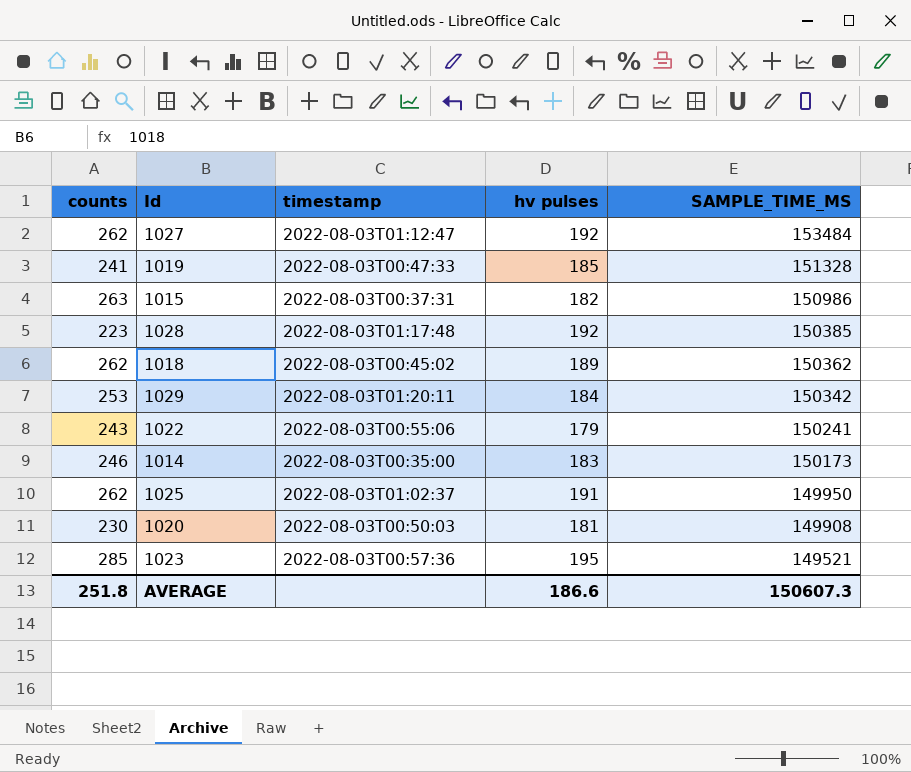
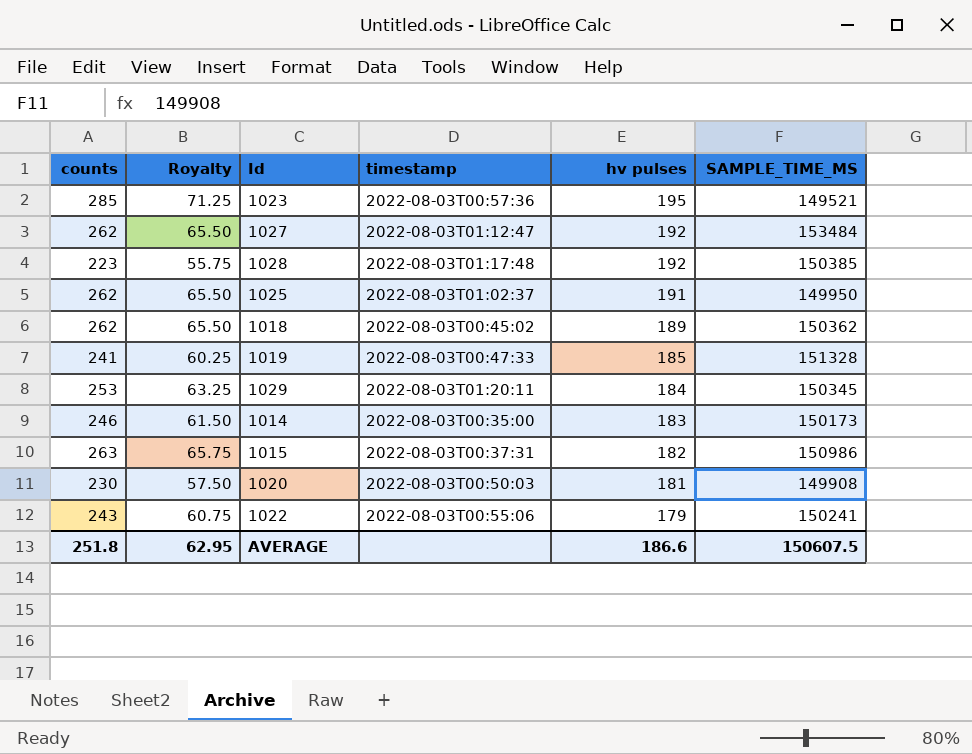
row order: SAMPLE_TIME_MS descending -> hv pulses descending
column Royalty | formula: none -> [counts] * 0.25
1029 | SAMPLE_TIME_MS: 150342 -> 150345
AVERAGE | SAMPLE_TIME_MS: 150607.3 -> 150607.5

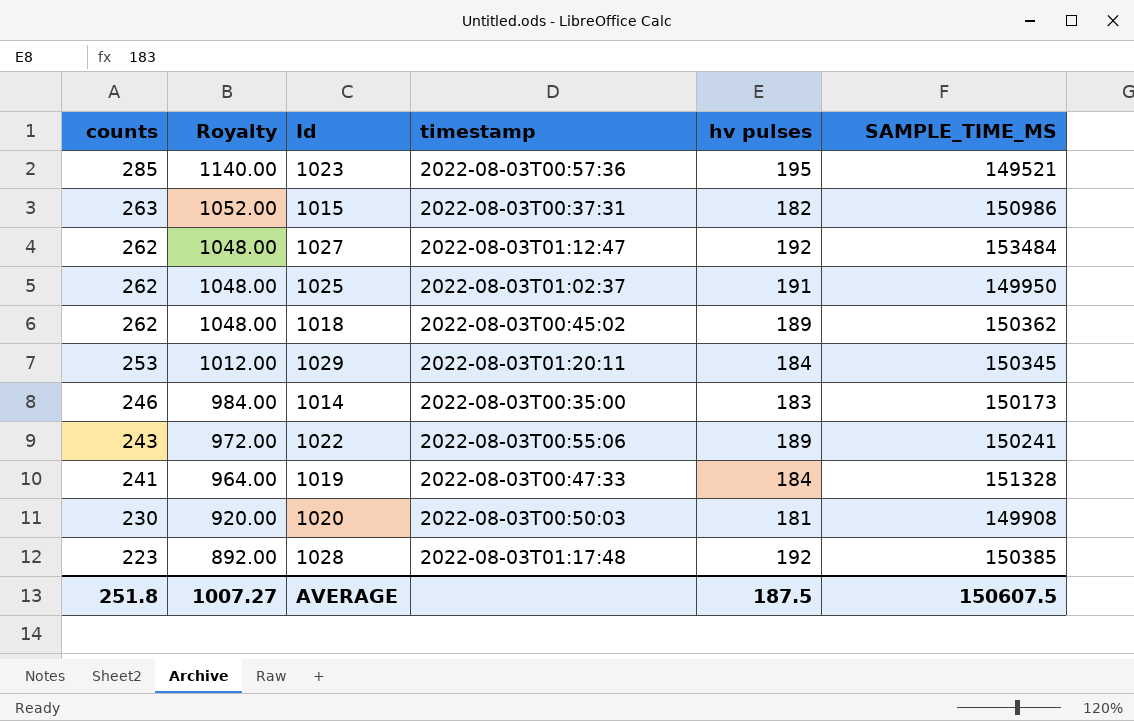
row order: hv pulses descending -> counts descending
column Royalty | formula: [counts] * 0.25 -> [counts] * 4
1022 | hv pulses: 179 -> 189
1019 | hv pulses: 185 -> 184
AVERAGE | Royalty: 62.95 -> 1007.27
AVERAGE | hv pulses: 186.6 -> 187.5

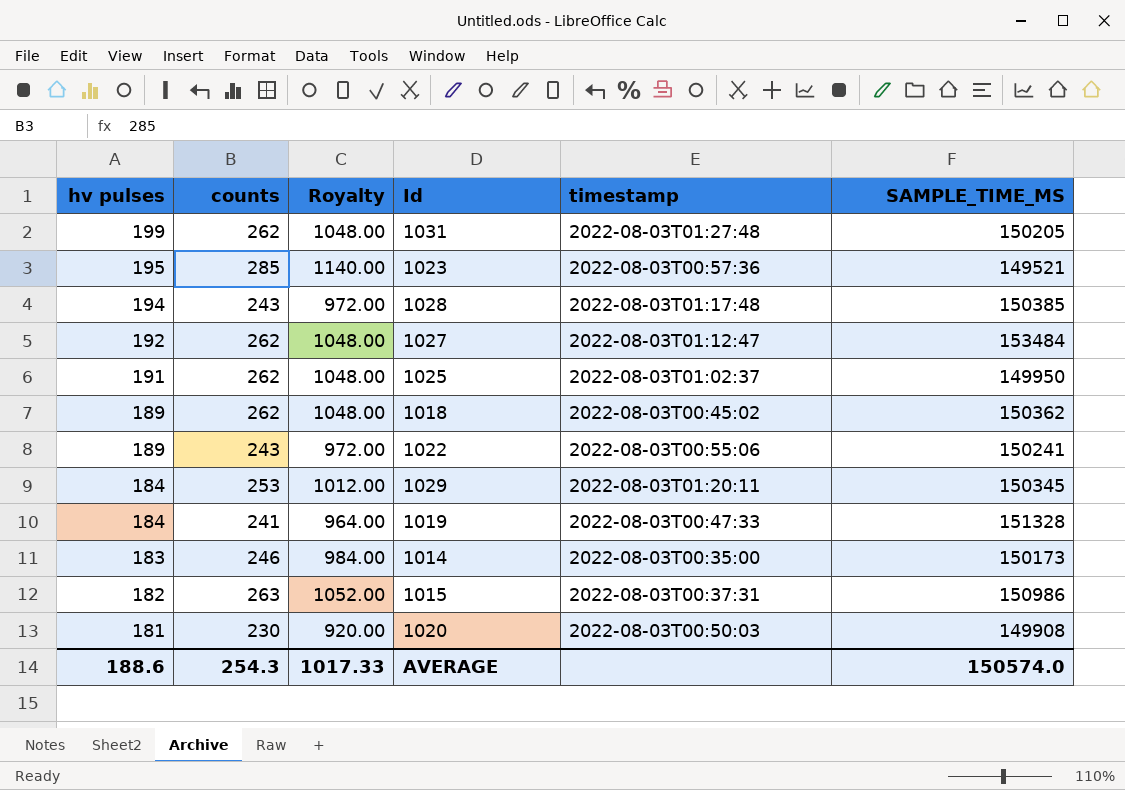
row order: counts descending -> hv pulses descending
column hv pulses | position: 5 -> 1
row 1031: none -> 199 | 262 | 1048.00 | 2022-08-03T01:27:48 | 150205
1028 | hv pulses: 192 -> 194
1028 | counts: 223 -> 243
1028 | Royalty: 892.00 -> 972.00
AVERAGE | hv pulses: 187.5 -> 188.6
AVERAGE | counts: 251.8 -> 254.3
AVERAGE | Royalty: 1007.27 -> 1017.33
AVERAGE | SAMPLE_TIME_MS: 150607.5 -> 150574.0

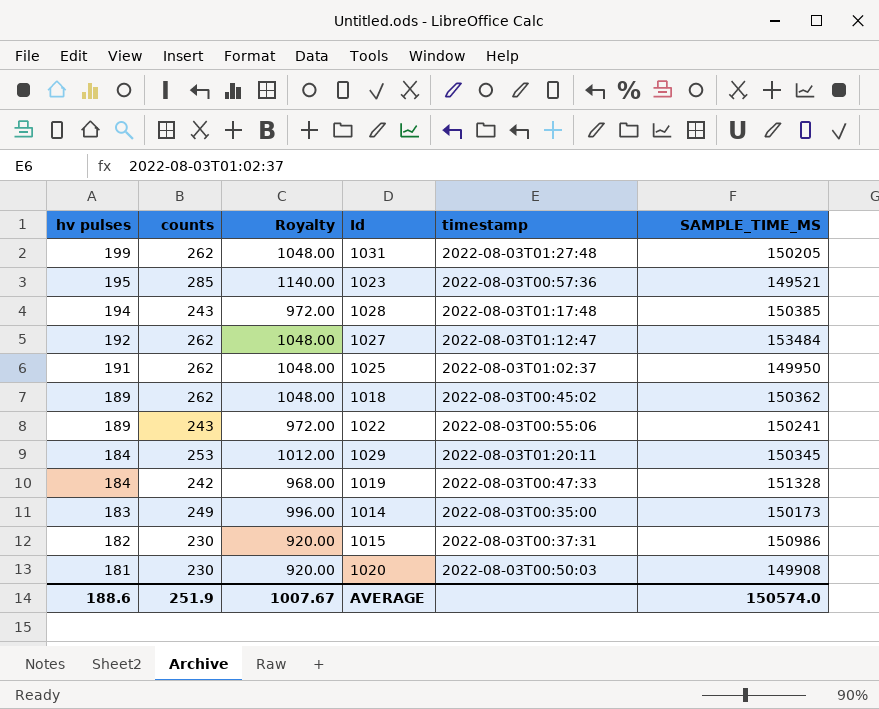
1019 | counts: 241 -> 242
1019 | Royalty: 964.00 -> 968.00
1014 | counts: 246 -> 249
1014 | Royalty: 984.00 -> 996.00
1015 | counts: 263 -> 230
1015 | Royalty: 1052.00 -> 920.00
AVERAGE | counts: 254.3 -> 251.9
AVERAGE | Royalty: 1017.33 -> 1007.67

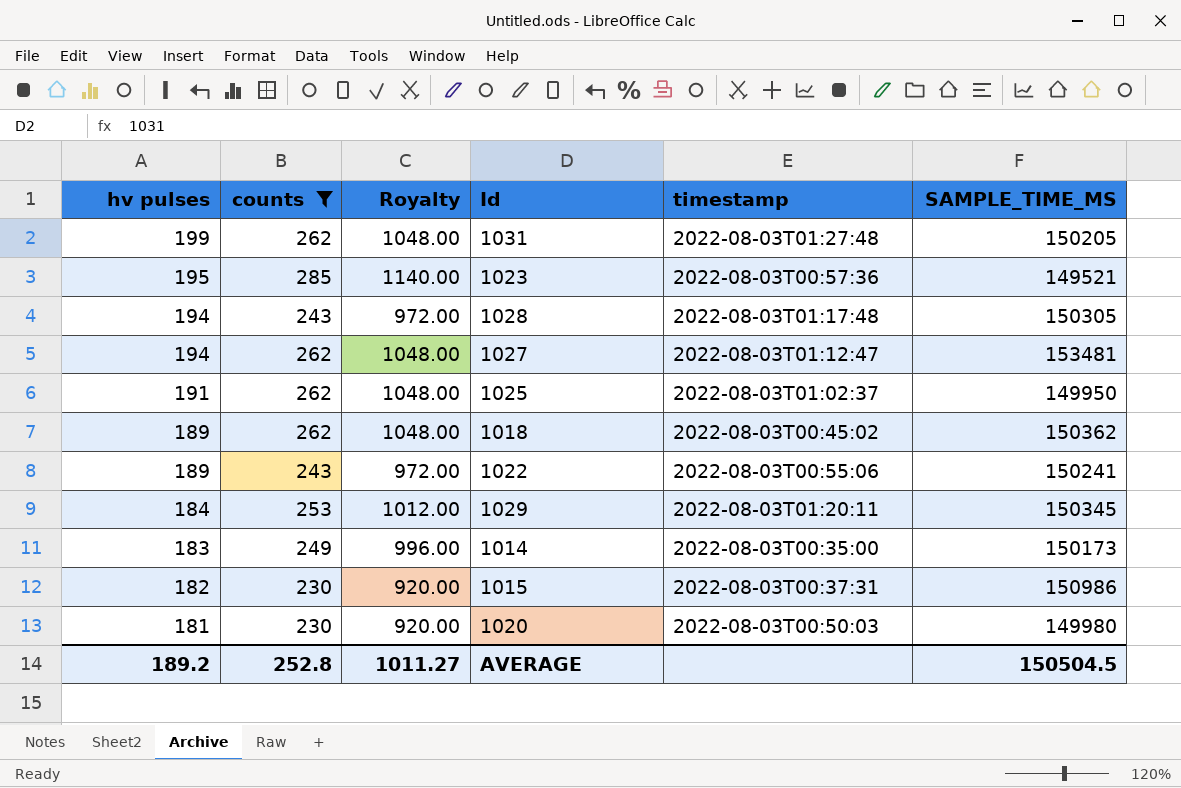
filter: none -> counts != 242
1028 | SAMPLE_TIME_MS: 150385 -> 150305
1027 | hv pulses: 192 -> 194
1027 | SAMPLE_TIME_MS: 153484 -> 153481
1020 | SAMPLE_TIME_MS: 149908 -> 149980
AVERAGE | hv pulses: 188.6 -> 189.2
AVERAGE | counts: 251.9 -> 252.8
AVERAGE | Royalty: 1007.67 -> 1011.27
AVERAGE | SAMPLE_TIME_MS: 150574.0 -> 150504.5

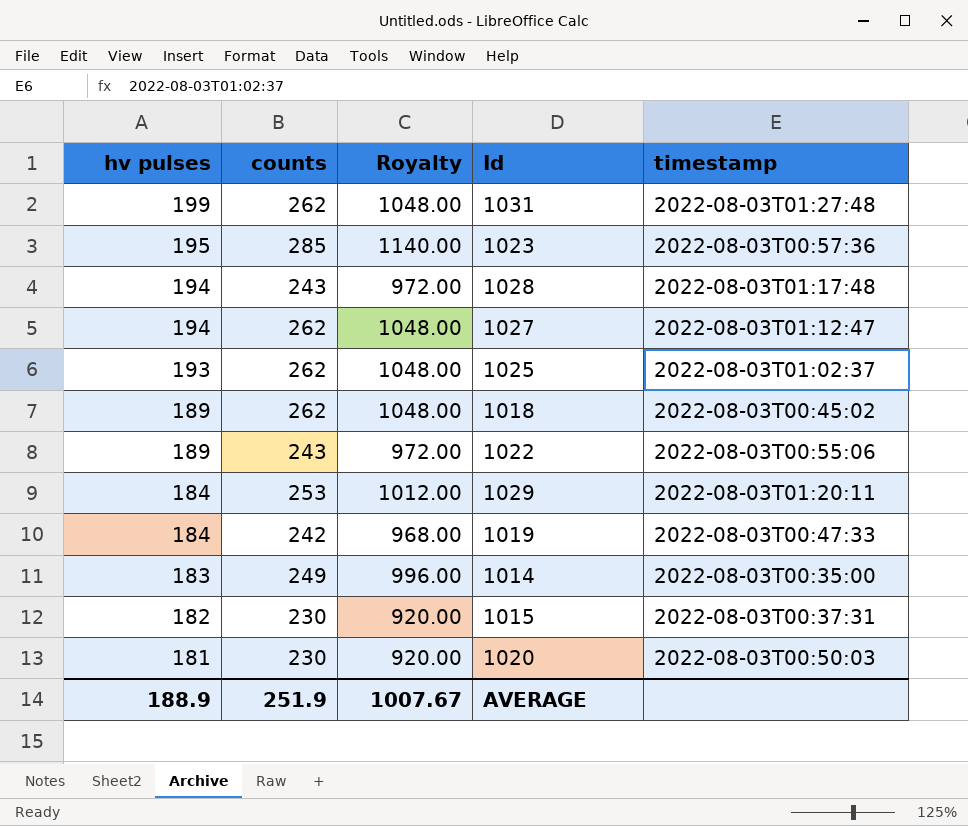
filter: counts != 242 -> none
column SAMPLE_TIME_MS | position: 6 -> none
1025 | hv pulses: 191 -> 193
AVERAGE | hv pulses: 189.2 -> 188.9
AVERAGE | counts: 252.8 -> 251.9
AVERAGE | Royalty: 1011.27 -> 1007.67

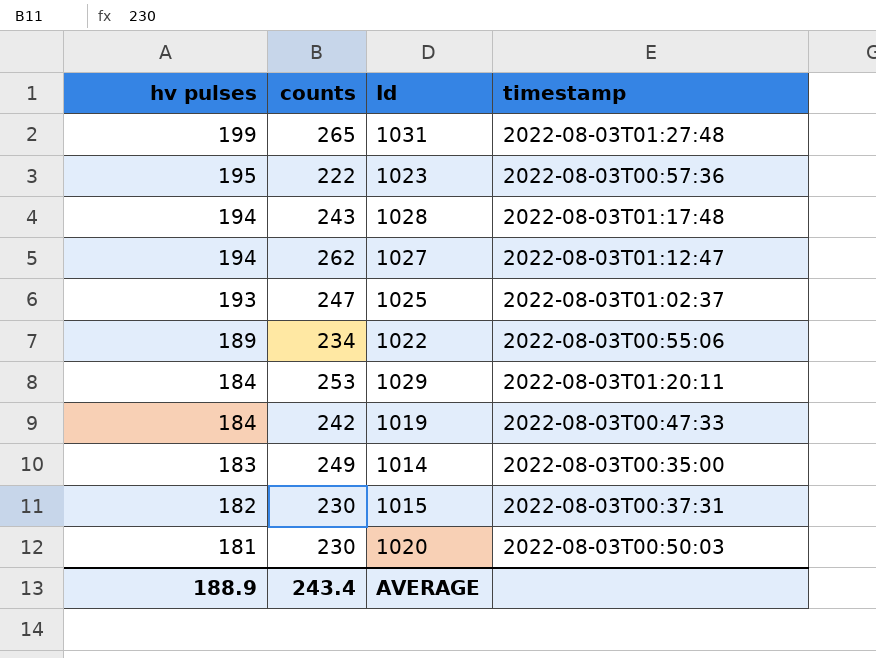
column Royalty | formula: [counts] * 4 -> none
row 1018: 189 | 262 | 1048.00 | 2022-08-03T00:45:02 -> none
1031 | counts: 262 -> 265
1023 | counts: 285 -> 222
1025 | counts: 262 -> 247
1022 | counts: 243 -> 234
AVERAGE | counts: 251.9 -> 243.4

